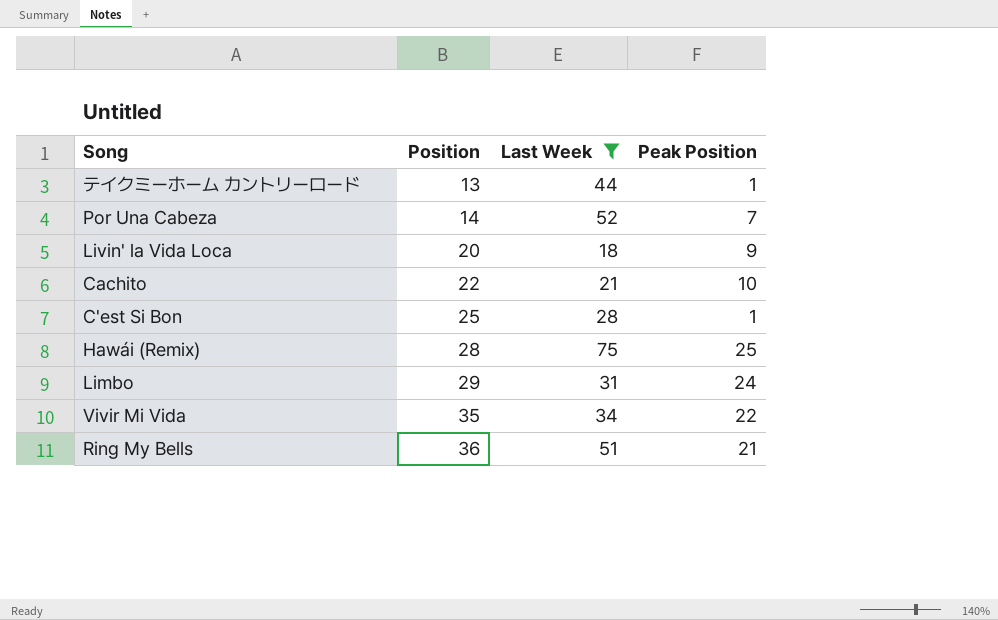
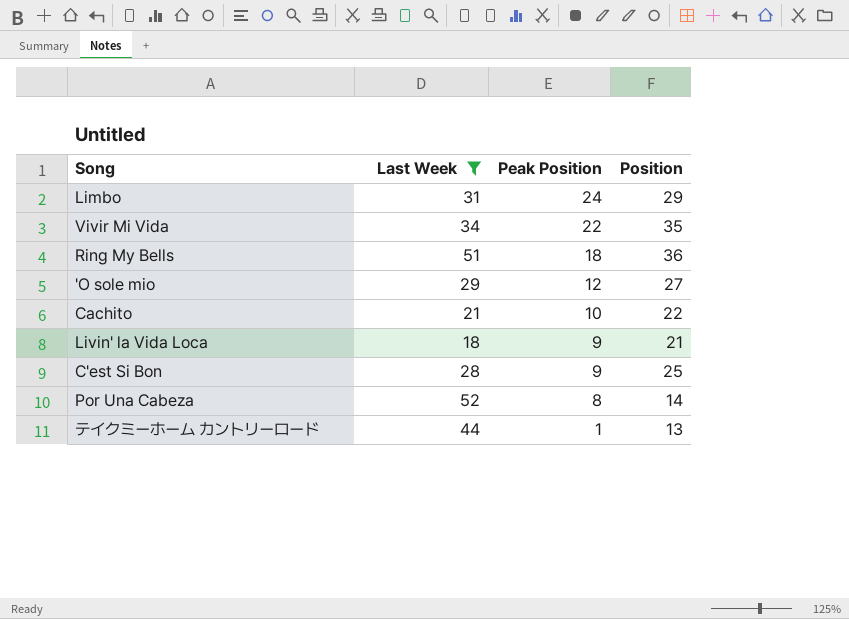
row order: Position ascending -> Peak Position descending
column Position | position: 2 -> 4
row Hawái (Remix): 28 | 75 | 25 -> none
Ring My Bells | Peak Position: 21 -> 18
row 'O sole mio: none -> 29 | 12 | 27
Livin' la Vida Loca | Position: 20 -> 21
C'est Si Bon | Peak Position: 1 -> 9
Por Una Cabeza | Peak Position: 7 -> 8

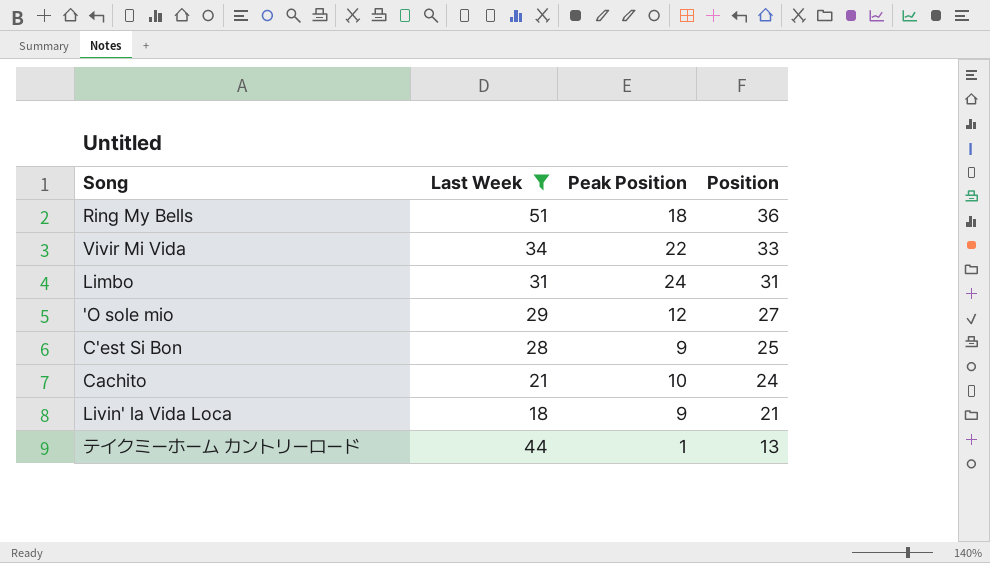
row order: Peak Position descending -> Position descending
row Por Una Cabeza: 52 | 8 | 14 -> none
Vivir Mi Vida | Position: 35 -> 33
Limbo | Position: 29 -> 31
Cachito | Position: 22 -> 24

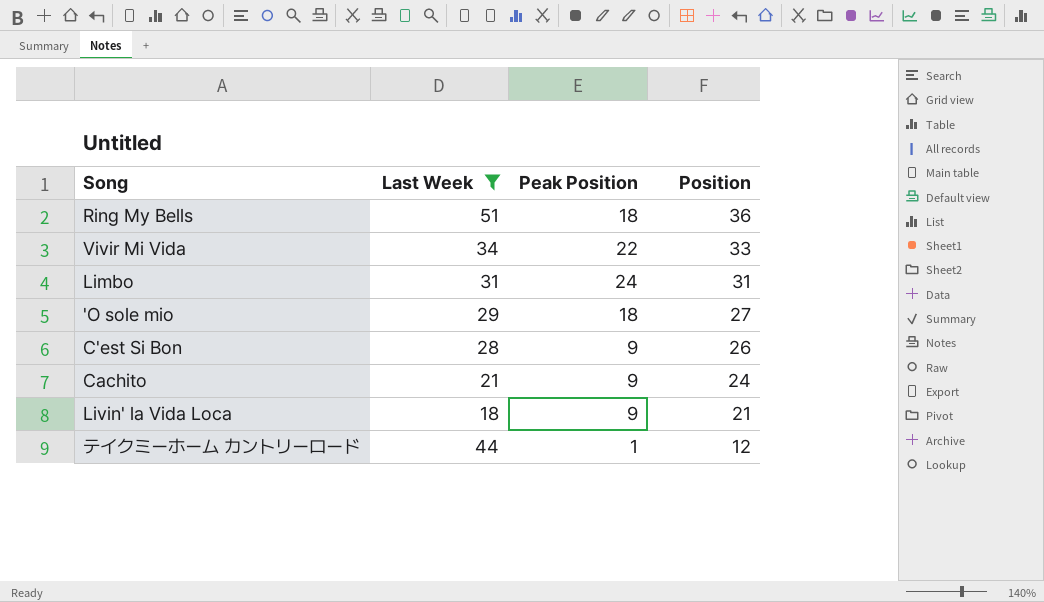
'O sole mio | Peak Position: 12 -> 18
C'est Si Bon | Position: 25 -> 26
Cachito | Peak Position: 10 -> 9
テイクミーホーム カントリーロード | Position: 13 -> 12

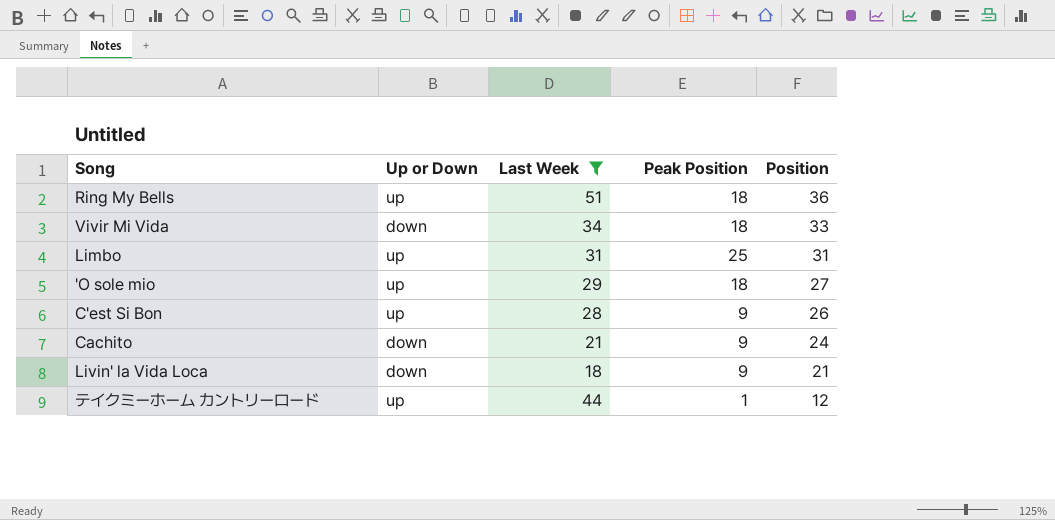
column Up or Down | position: none -> 2
Vivir Mi Vida | Peak Position: 22 -> 18
Limbo | Peak Position: 24 -> 25

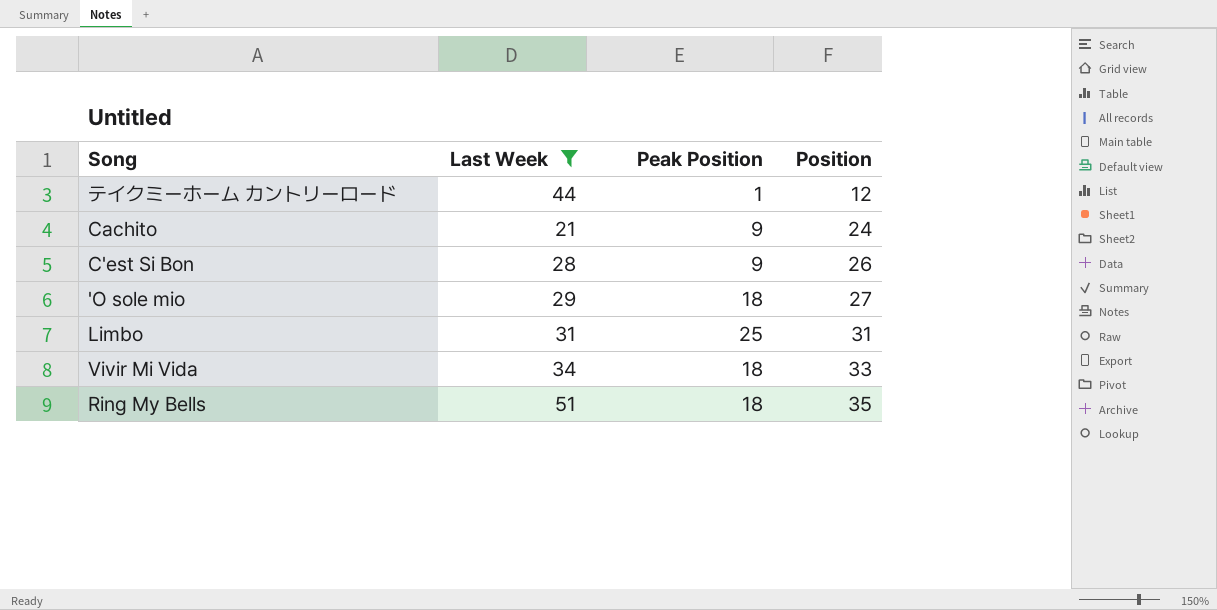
row order: Position descending -> Position ascending
column Up or Down | position: 2 -> none
row Livin' la Vida Loca: down | 18 | 9 | 21 -> none
Ring My Bells | Position: 36 -> 35

